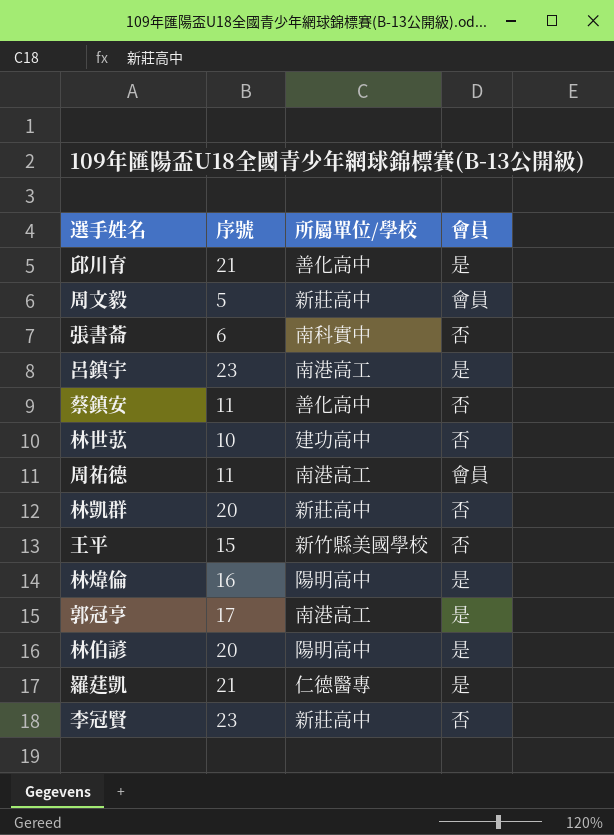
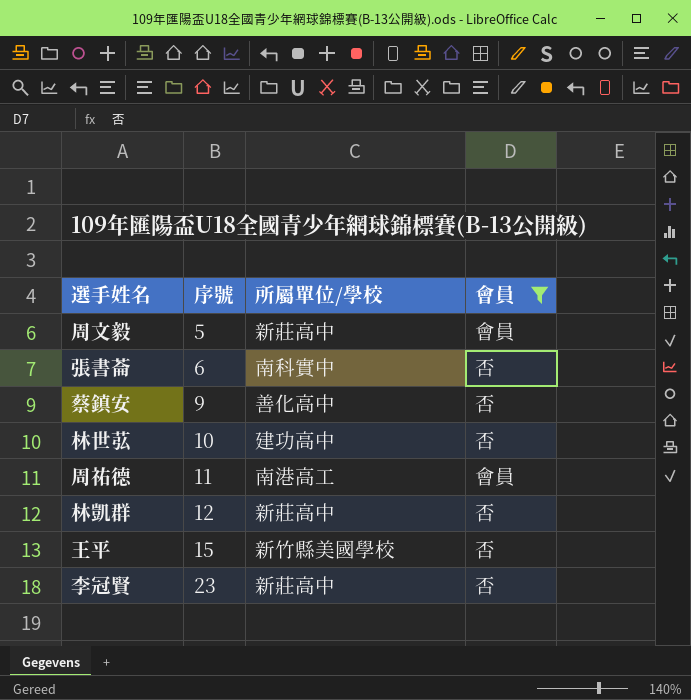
filter: none -> 會員 != 是
蔡鎮安 | 序號: 11 -> 9
林凱群 | 序號: 20 -> 12

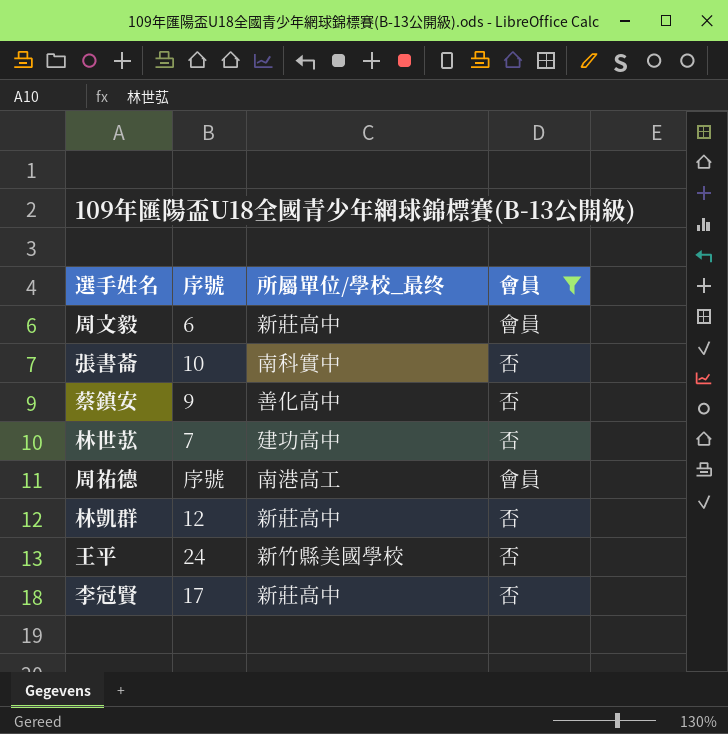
column name: 所屬單位/學校 -> 所屬單位/學校_最终
周文毅 | 序號: 5 -> 6
張書菕 | 序號: 6 -> 10
林世苰 | 序號: 10 -> 7
周祐德 | 序號: 11 -> 序號
王平 | 序號: 15 -> 24
李冠賢 | 序號: 23 -> 17

